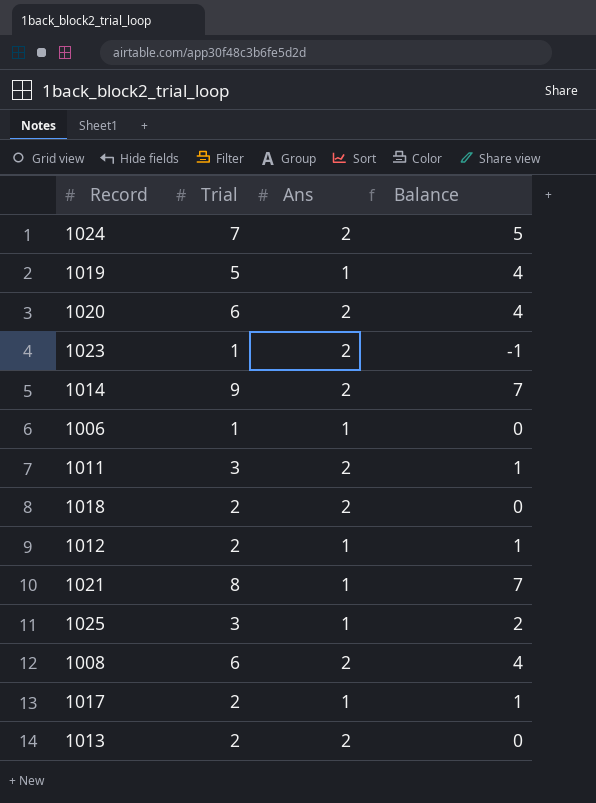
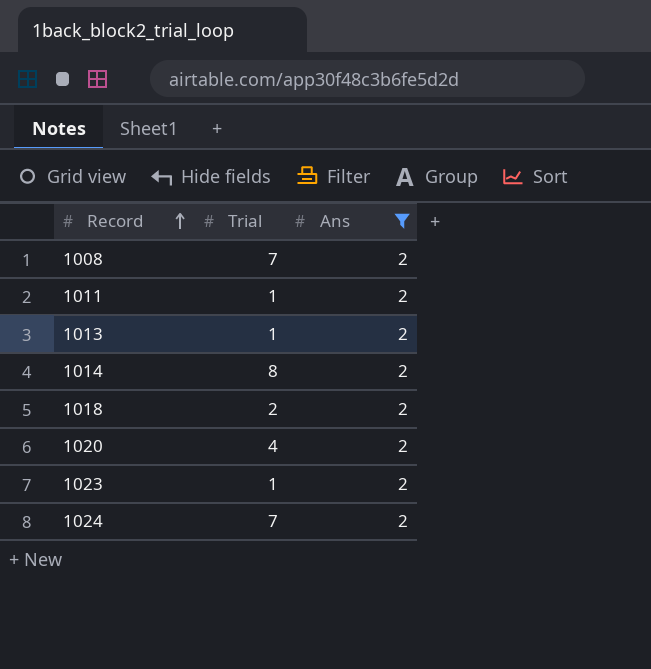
filter: none -> Ans = 2
row order: none -> Record ascending
column Balance | formula: [Trial] - [Ans] -> none
1008 | Trial: 6 -> 7
1011 | Trial: 3 -> 1
1013 | Trial: 2 -> 1
1014 | Trial: 9 -> 8
1020 | Trial: 6 -> 4

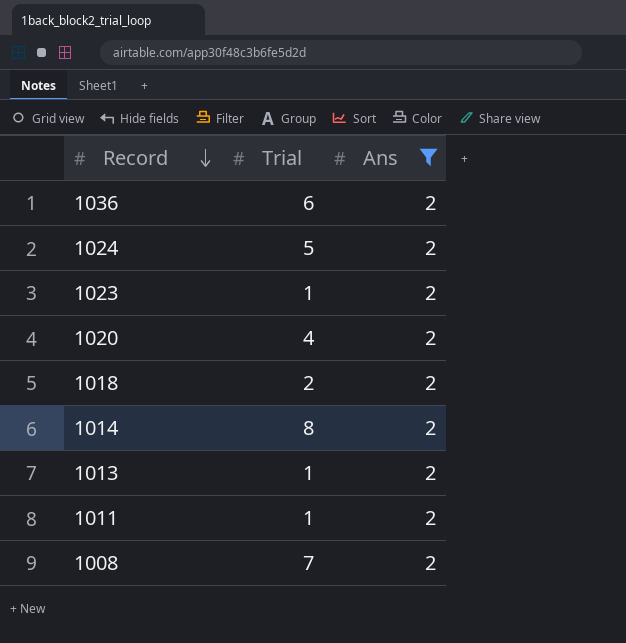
row order: Record ascending -> Record descending
row 1036: none -> 6 | 2
1024 | Trial: 7 -> 5

